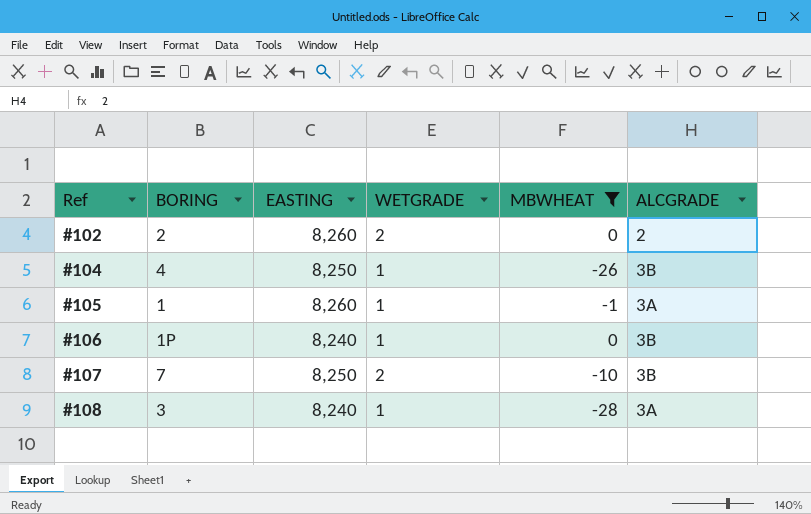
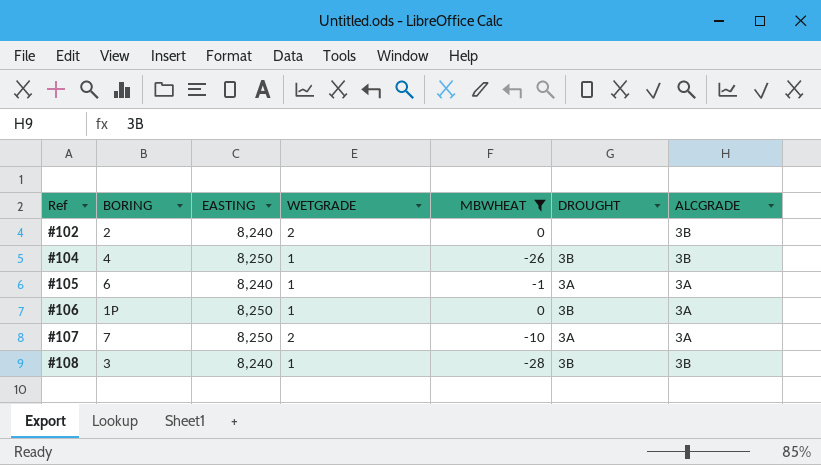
column DROUGHT | position: none -> 6
#102 | EASTING: 8,260 -> 8,240
#102 | ALCGRADE: 2 -> 3B
#105 | BORING: 1 -> 6
#105 | EASTING: 8,260 -> 8,240
#106 | EASTING: 8,240 -> 8,250
#106 | ALCGRADE: 3B -> 3A
#107 | ALCGRADE: 3B -> 3A
#108 | ALCGRADE: 3A -> 3B

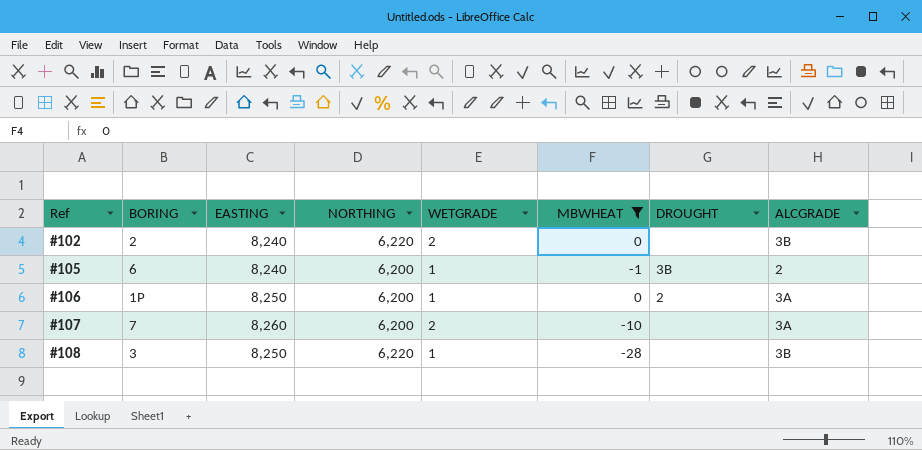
column NORTHING | position: none -> 4
row #104: 4 | 8,250 | 1 | -26 | 3B | 3B -> none
#105 | DROUGHT: 3A -> 3B
#105 | ALCGRADE: 3A -> 2
#106 | DROUGHT: 3B -> 2
#107 | EASTING: 8,250 -> 8,260
#107 | DROUGHT: 3A -> none
#108 | EASTING: 8,240 -> 8,250
#108 | DROUGHT: 3B -> none

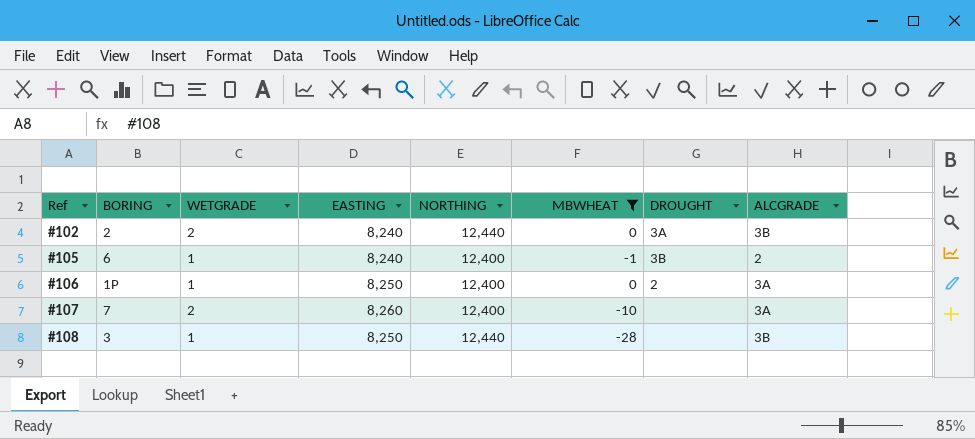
column WETGRADE | position: 5 -> 3
#102 | NORTHING: 6,220 -> 12,440
#102 | DROUGHT: none -> 3A
#105 | NORTHING: 6,200 -> 12,400
#106 | NORTHING: 6,200 -> 12,400
#107 | NORTHING: 6,200 -> 12,400
#108 | NORTHING: 6,220 -> 12,440

